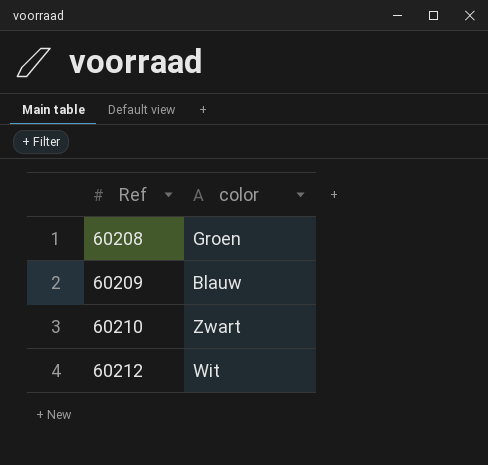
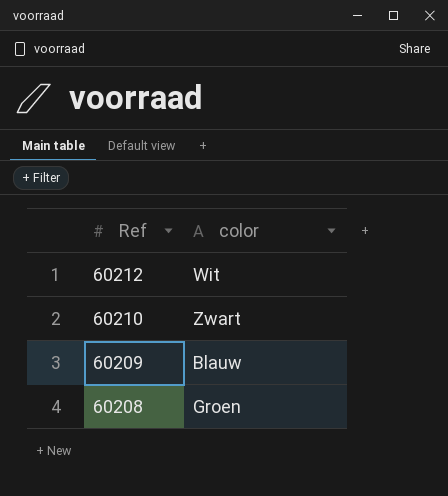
row order: Ref ascending -> Ref descending

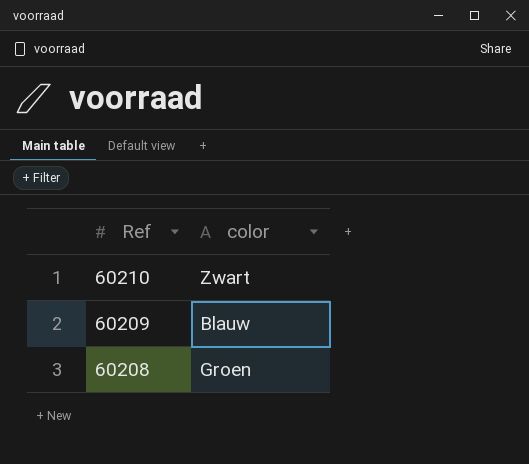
row 60212: Wit -> none

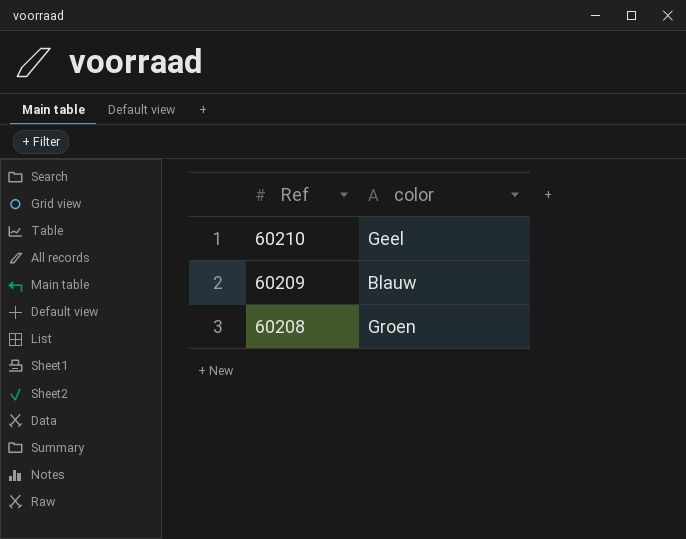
60210 | color: Zwart -> Geel

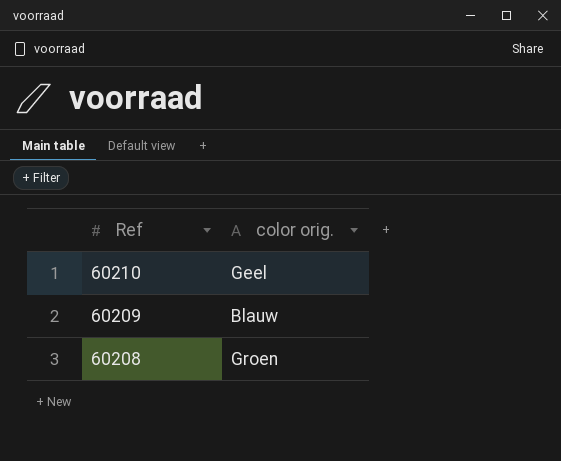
column name: color -> color orig.

